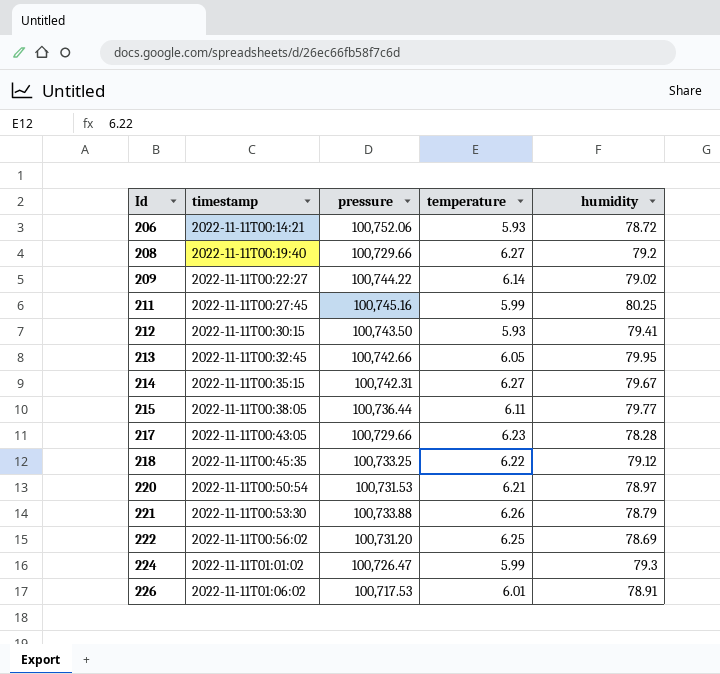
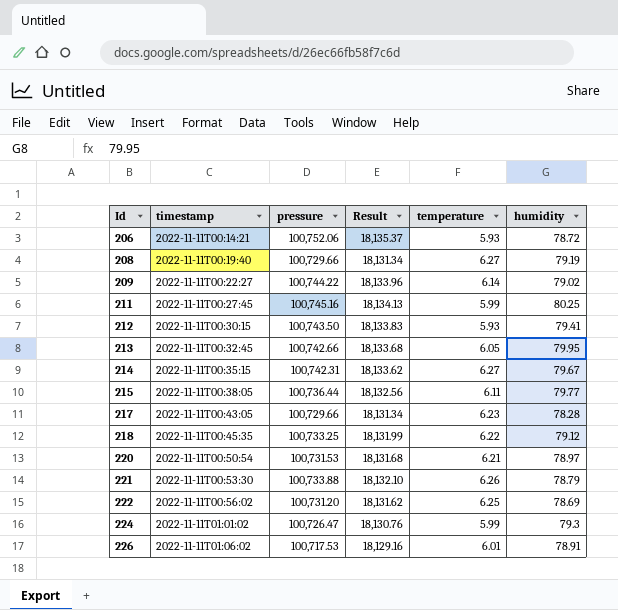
column Result | formula: none -> [pressure] * 0.18
208 | humidity: 79.2 -> 79.19

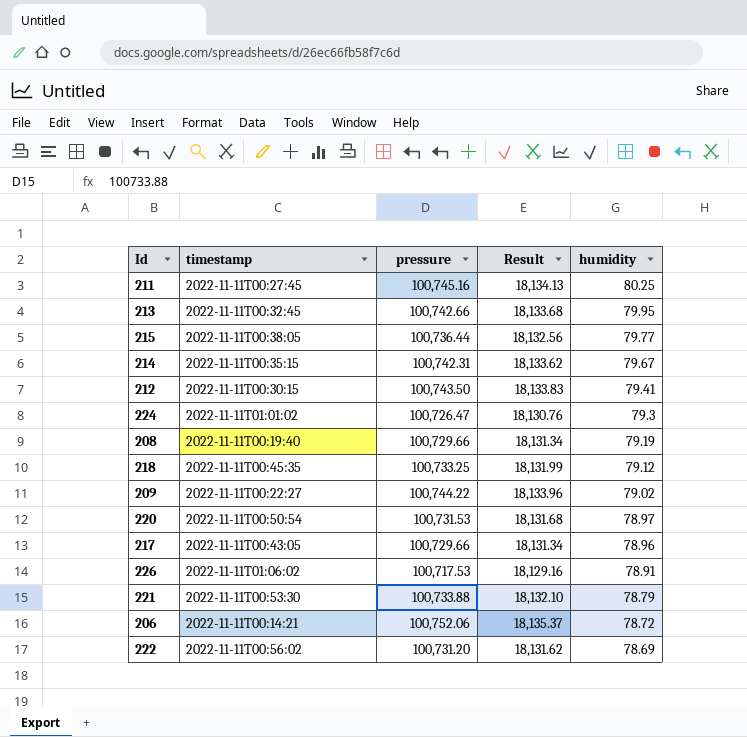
row order: Id ascending -> humidity descending
column temperature | position: 5 -> none
217 | humidity: 78.28 -> 78.96

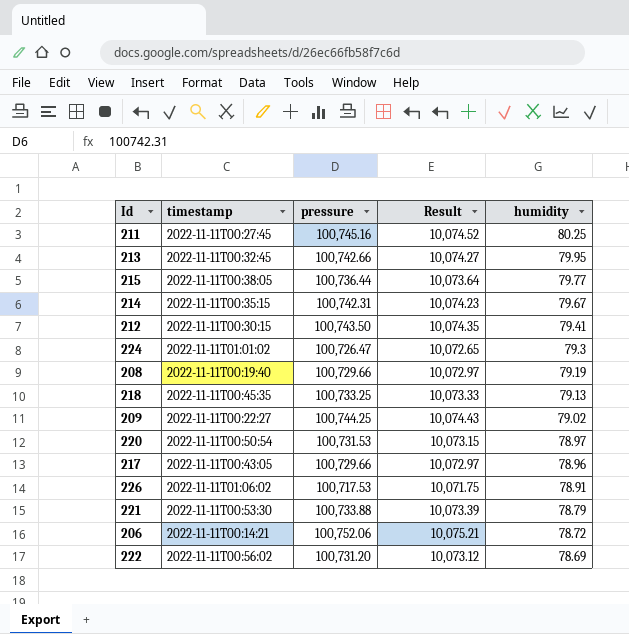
column Result | formula: [pressure] * 0.18 -> [pressure] * 0.1
218 | humidity: 79.12 -> 79.13
209 | pressure: 100,744.22 -> 100,744.25

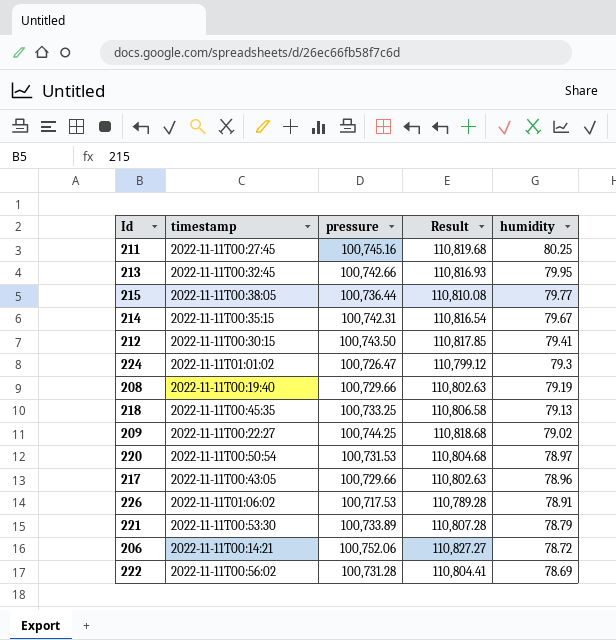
column Result | formula: [pressure] * 0.1 -> [pressure] * 1.1
221 | pressure: 100,733.88 -> 100,733.89
222 | pressure: 100,731.20 -> 100,731.28

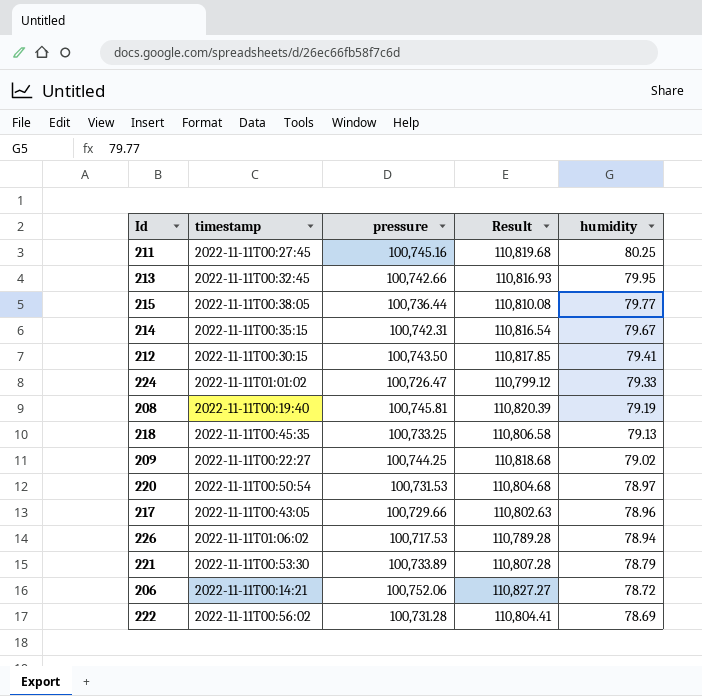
224 | humidity: 79.3 -> 79.33
208 | pressure: 100,729.66 -> 100,745.81
208 | Result: 110,802.63 -> 110,820.39
226 | humidity: 78.91 -> 78.94

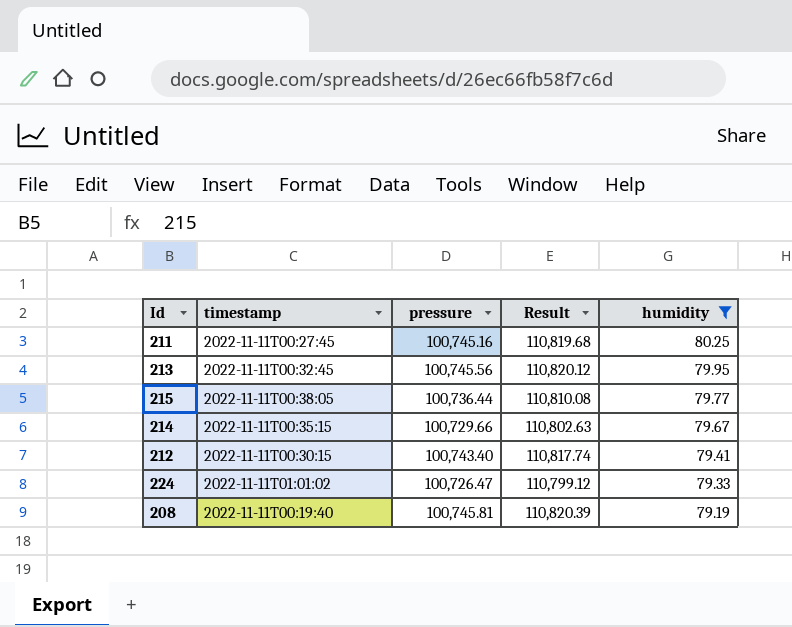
filter: none -> humidity >= 79.19
213 | pressure: 100,742.66 -> 100,745.56
213 | Result: 110,816.93 -> 110,820.12
214 | pressure: 100,742.31 -> 100,729.66
214 | Result: 110,816.54 -> 110,802.63
212 | pressure: 100,743.50 -> 100,743.40
212 | Result: 110,817.85 -> 110,817.74

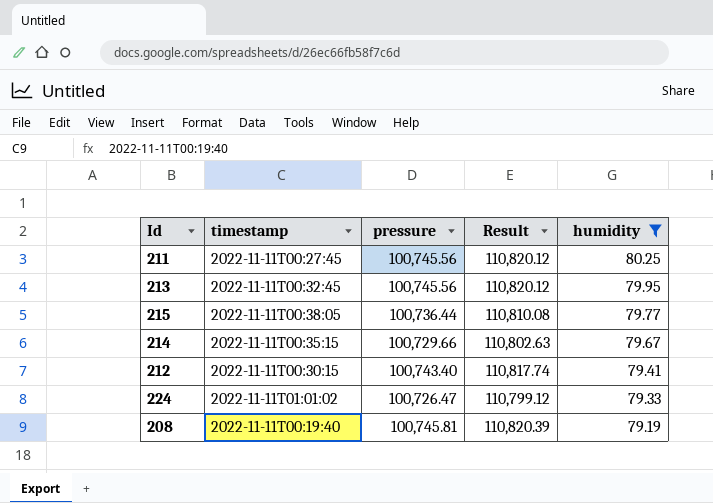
211 | pressure: 100,745.16 -> 100,745.56
211 | Result: 110,819.68 -> 110,820.12

